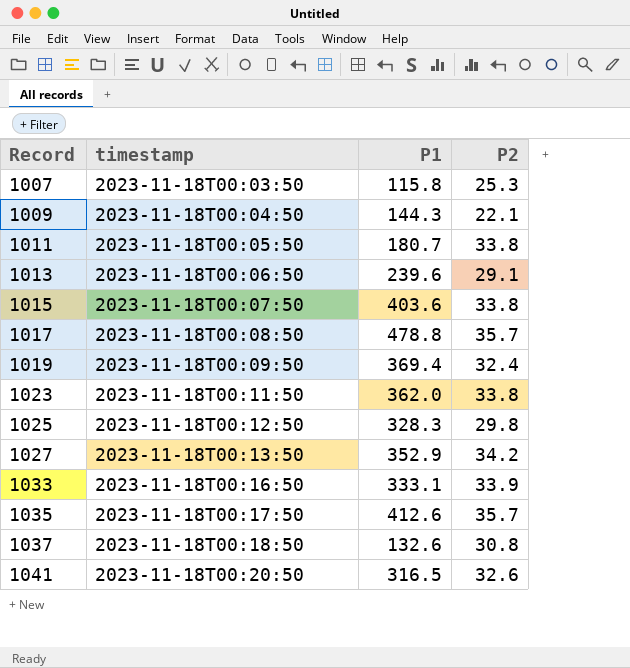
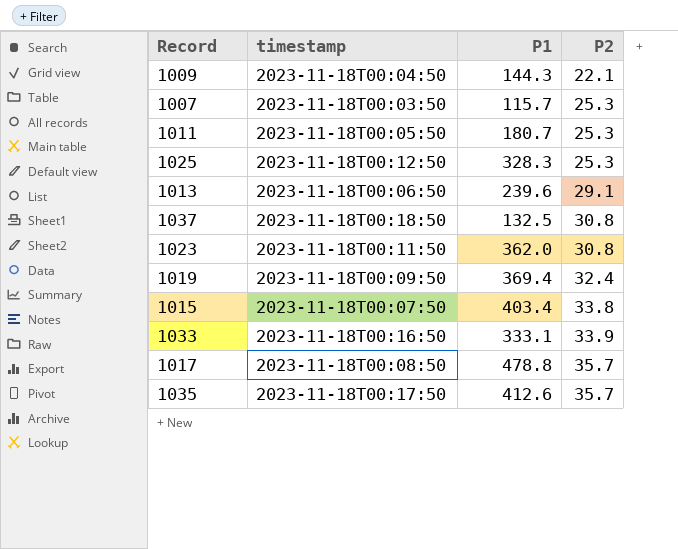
row order: Record ascending -> P2 ascending
row 1027: 2023-11-18T00:13:50 | 352.9 | 34.2 -> none
row 1041: 2023-11-18T00:20:50 | 316.5 | 32.6 -> none
1007 | P1: 115.8 -> 115.7
1011 | P2: 33.8 -> 25.3
1025 | P2: 29.8 -> 25.3
1037 | P1: 132.6 -> 132.5
1023 | P2: 33.8 -> 30.8
1015 | P1: 403.6 -> 403.4

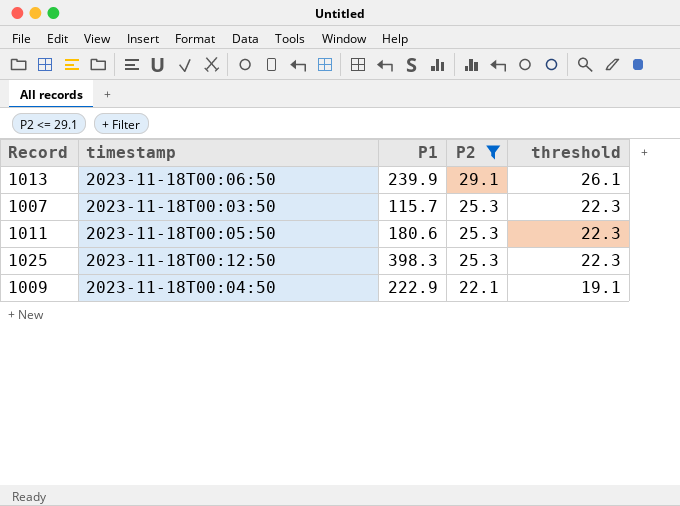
filter: none -> P2 <= 29.1
row order: P2 ascending -> P2 descending
column threshold | formula: none -> [P2] - 3
1013 | P1: 239.6 -> 239.9
1011 | P1: 180.7 -> 180.6
1025 | P1: 328.3 -> 398.3
1009 | P1: 144.3 -> 222.9

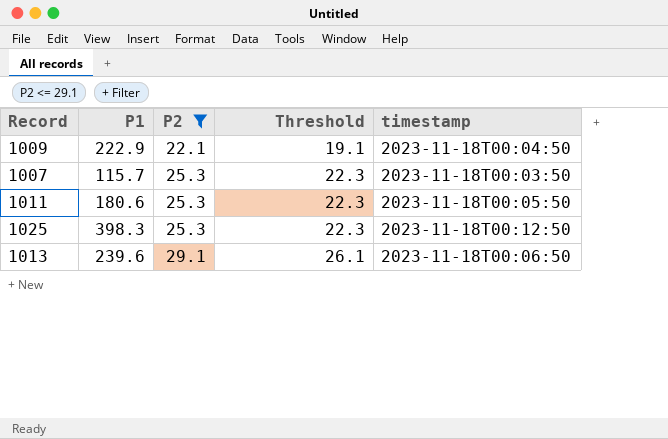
row order: P2 descending -> P2 ascending
column name: threshold -> Threshold
column timestamp | position: 2 -> 5
1013 | P1: 239.9 -> 239.6

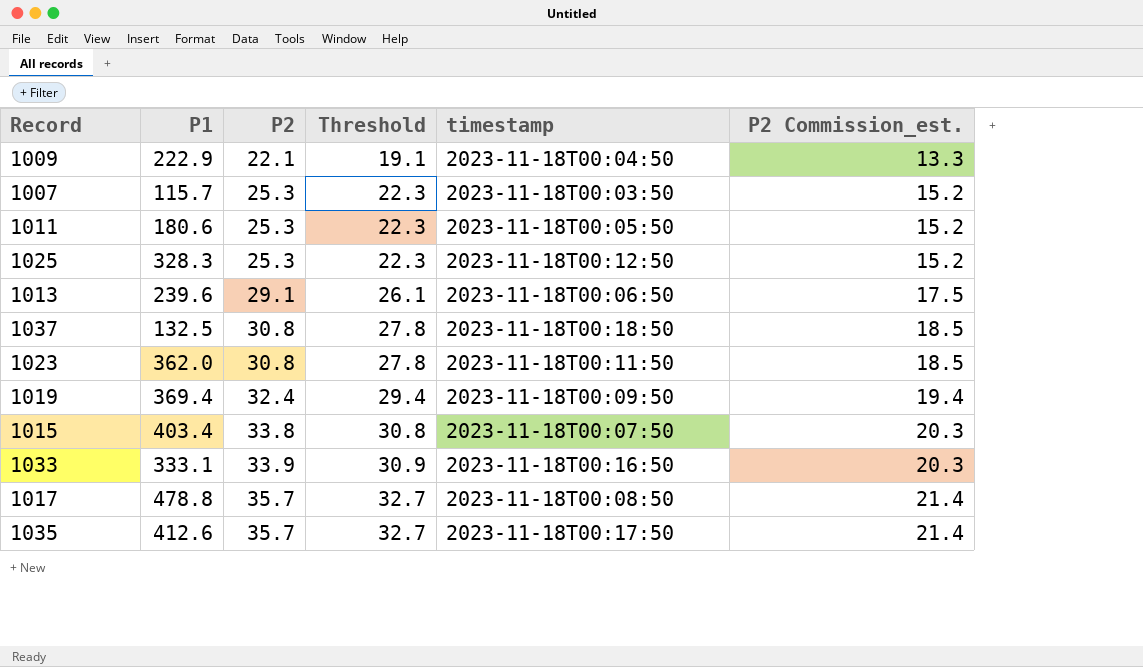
filter: P2 <= 29.1 -> none
column P2 Commission_est. | formula: none -> [P2] * 0.6
1025 | P1: 398.3 -> 328.3

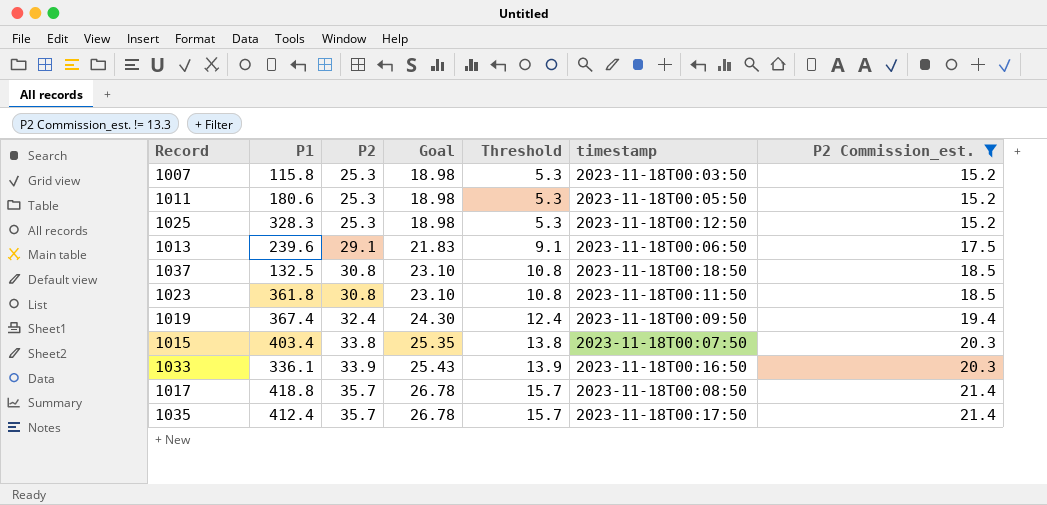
filter: none -> P2 Commission_est. != 13.3
column Goal | formula: none -> [P2] * 0.75
column Threshold | formula: [P2] - 3 -> [P2] - 20
1007 | P1: 115.7 -> 115.8
1023 | P1: 362.0 -> 361.8
1019 | P1: 369.4 -> 367.4
1033 | P1: 333.1 -> 336.1
1017 | P1: 478.8 -> 418.8
1035 | P1: 412.6 -> 412.4

